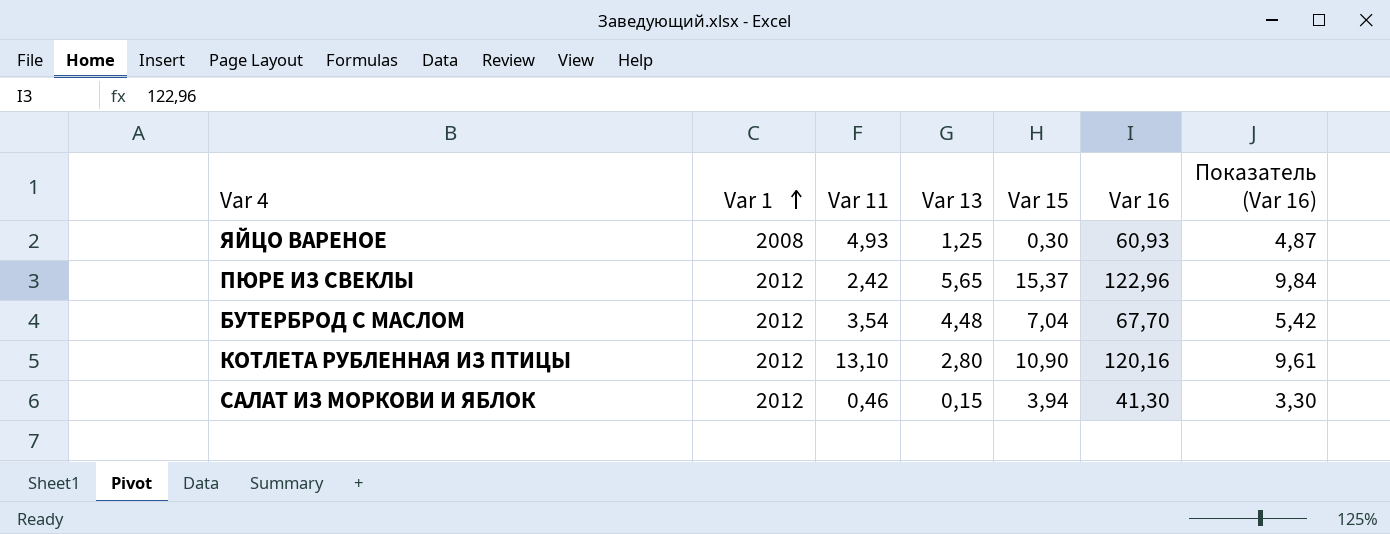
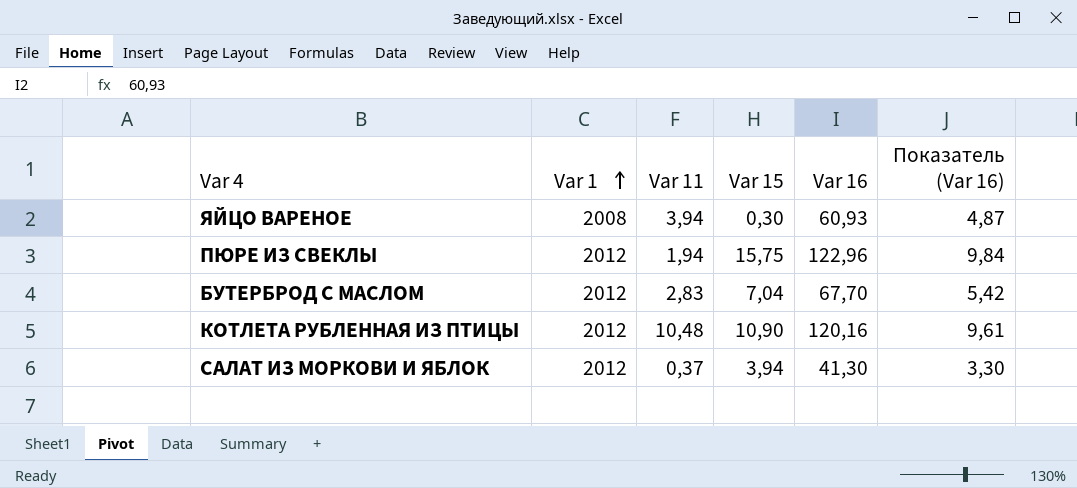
column Var 13 | position: 4 -> none
ЯЙЦО ВАРЕНОЕ | Var 11: 4,93 -> 3,94
ПЮРЕ ИЗ СВЕКЛЫ | Var 11: 2,42 -> 1,94
ПЮРЕ ИЗ СВЕКЛЫ | Var 15: 15,37 -> 15,75
БУТЕРБРОД С МАСЛОМ | Var 11: 3,54 -> 2,83
КОТЛЕТА РУБЛЕННАЯ ИЗ ПТИЦЫ | Var 11: 13,10 -> 10,48
САЛАТ ИЗ МОРКОВИ И ЯБЛОК | Var 11: 0,46 -> 0,37

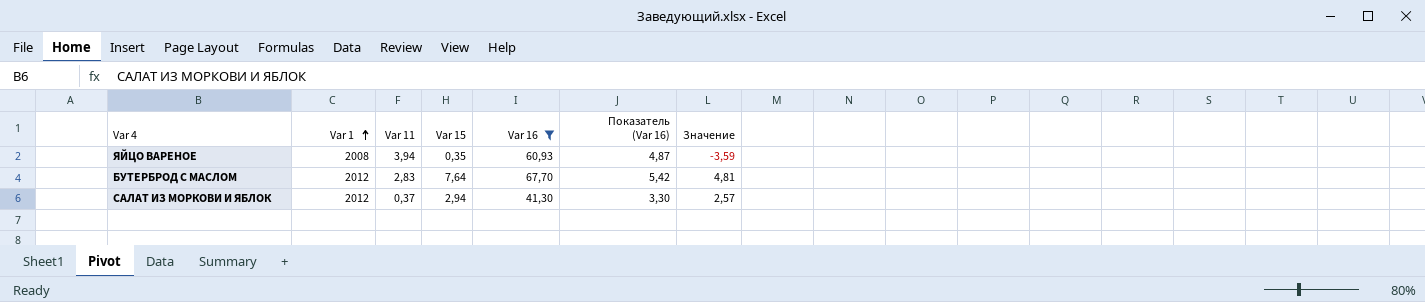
filter: none -> Var 16 <= 67,70
column Значение | formula: none -> [Var 15] - [Var 11]
ЯЙЦО ВАРЕНОЕ | Var 15: 0,30 -> 0,35
БУТЕРБРОД С МАСЛОМ | Var 15: 7,04 -> 7,64
САЛАТ ИЗ МОРКОВИ И ЯБЛОК | Var 15: 3,94 -> 2,94

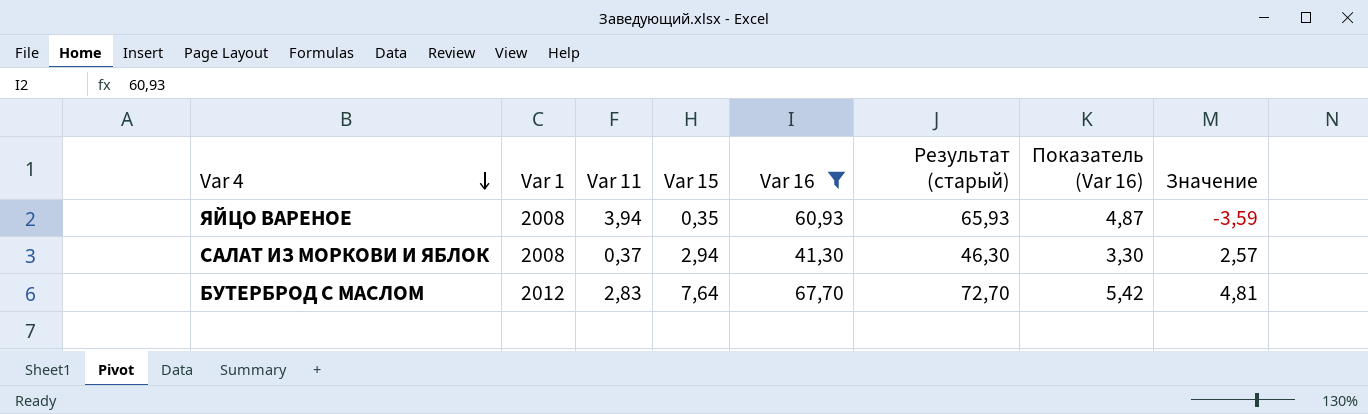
row order: Var 1 ascending -> Var 4 descending
column Результат (старый) | formula: none -> [Var 16] + 5
САЛАТ ИЗ МОРКОВИ И ЯБЛОК | Var 1: 2012 -> 2008

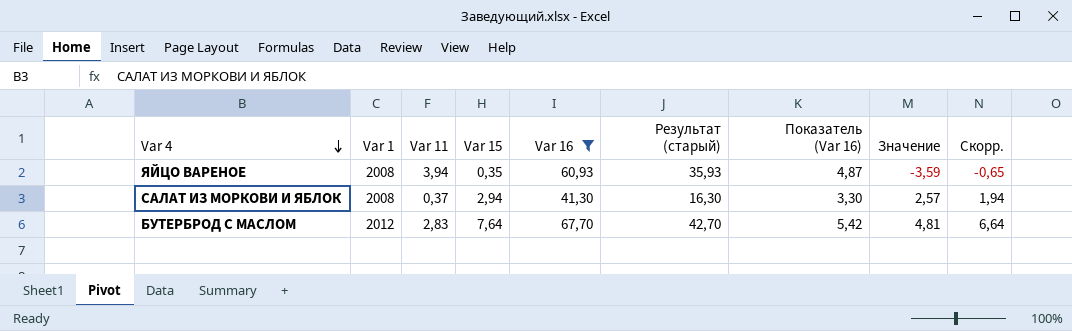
column Результат (старый) | formula: [Var 16] + 5 -> [Var 16] - 25
column Скорр. | formula: none -> [Var 15] - 1

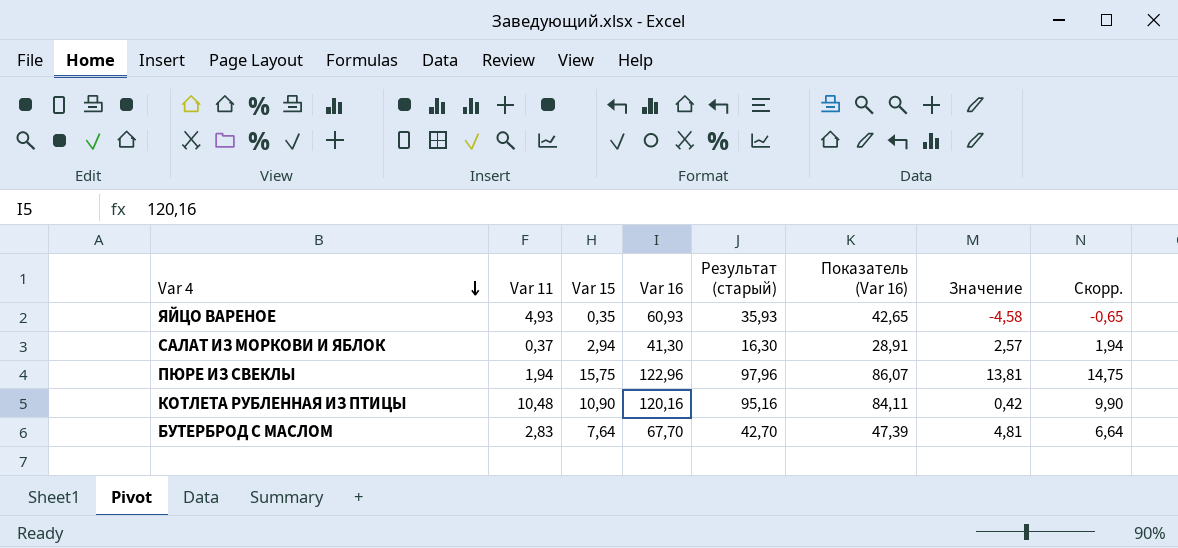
filter: Var 16 <= 67,70 -> none
column Var 1 | position: 2 -> none
column Показатель (Var 16) | formula: [Var 16] * 0,08 -> [Var 16] * 0,7
ЯЙЦО ВАРЕНОЕ | Var 11: 3,94 -> 4,93
ЯЙЦО ВАРЕНОЕ | Значение: -3,59 -> -4,58

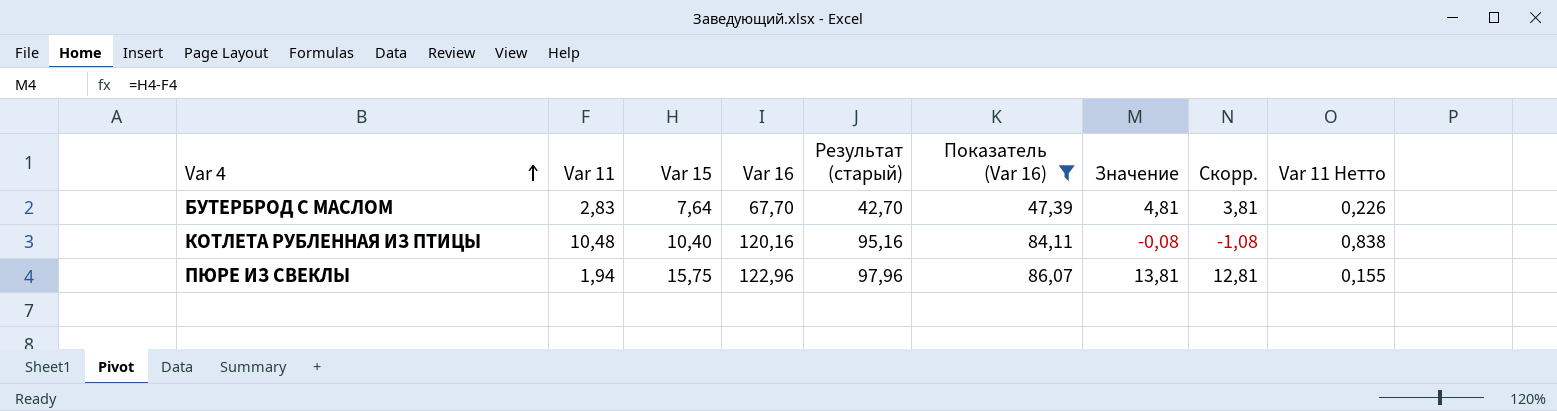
filter: none -> Показатель (Var 16) >= 47,39
row order: Var 4 descending -> Var 4 ascending
column Скорр. | formula: [Var 15] - 1 -> [Значение] - 1
column Var 11 Нетто | formula: none -> [Var 11] * 0,08
КОТЛЕТА РУБЛЕННАЯ ИЗ ПТИЦЫ | Var 15: 10,90 -> 10,40
КОТЛЕТА РУБЛЕННАЯ ИЗ ПТИЦЫ | Значение: 0,42 -> -0,08

